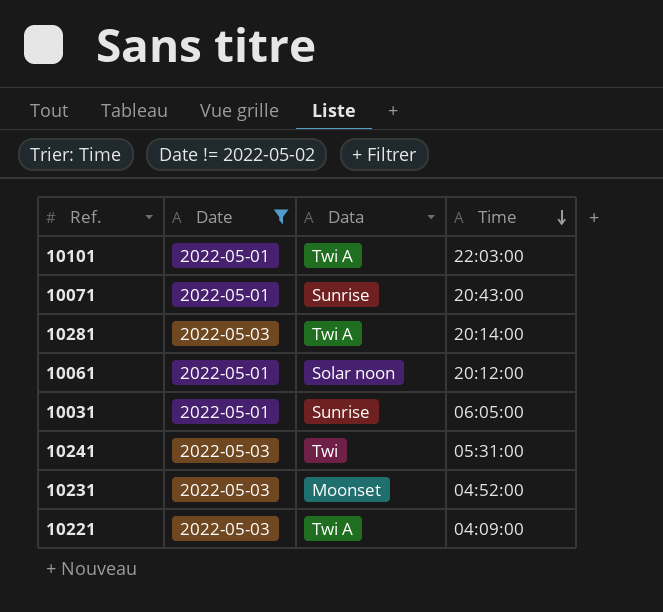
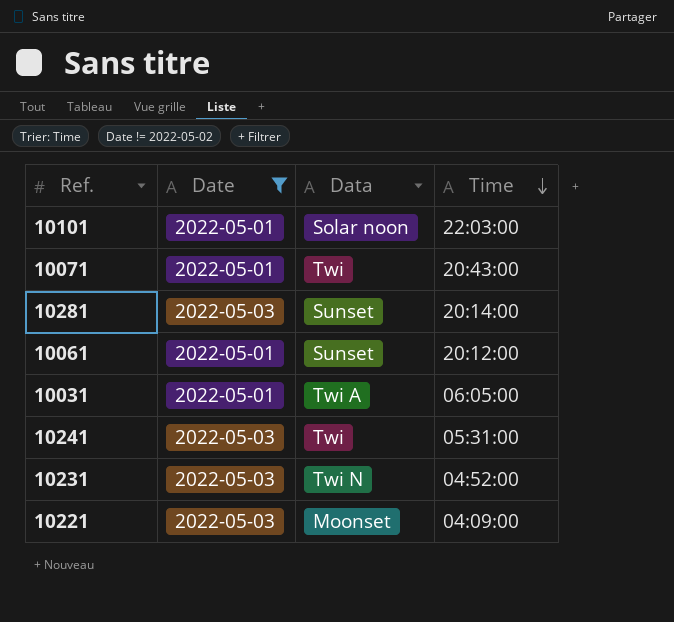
10101 | Data: Twi A -> Solar noon
10071 | Data: Sunrise -> Twi
10281 | Data: Twi A -> Sunset
10061 | Data: Solar noon -> Sunset
10031 | Data: Sunrise -> Twi A
10231 | Data: Moonset -> Twi N
10221 | Data: Twi A -> Moonset

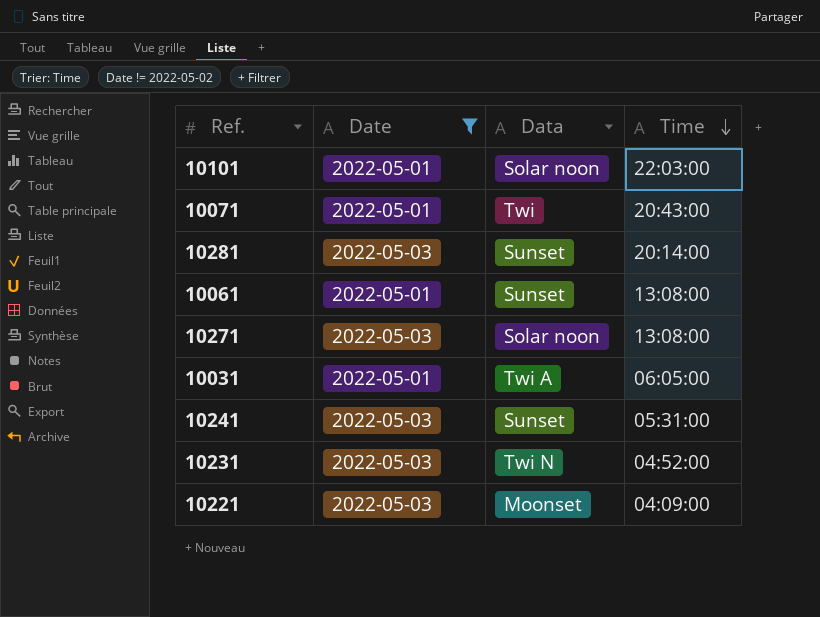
10061 | Time: 20:12:00 -> 13:08:00
row 10271: none -> 2022-05-03 | Solar noon | 13:08:00
10241 | Data: Twi -> Sunset

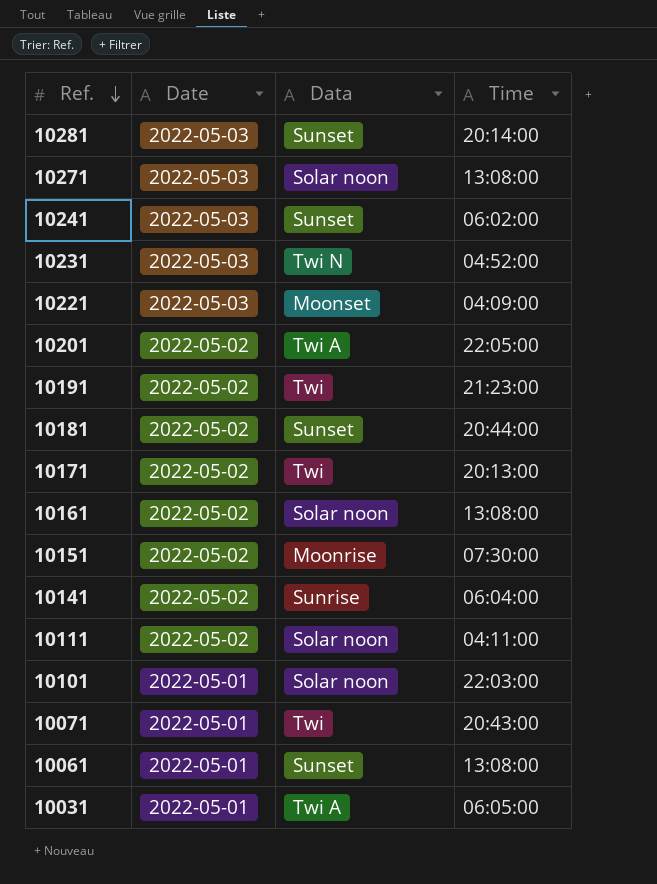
filter: Date != 2022-05-02 -> none
row order: Time descending -> Ref. descending
10241 | Time: 05:31:00 -> 06:02:00

